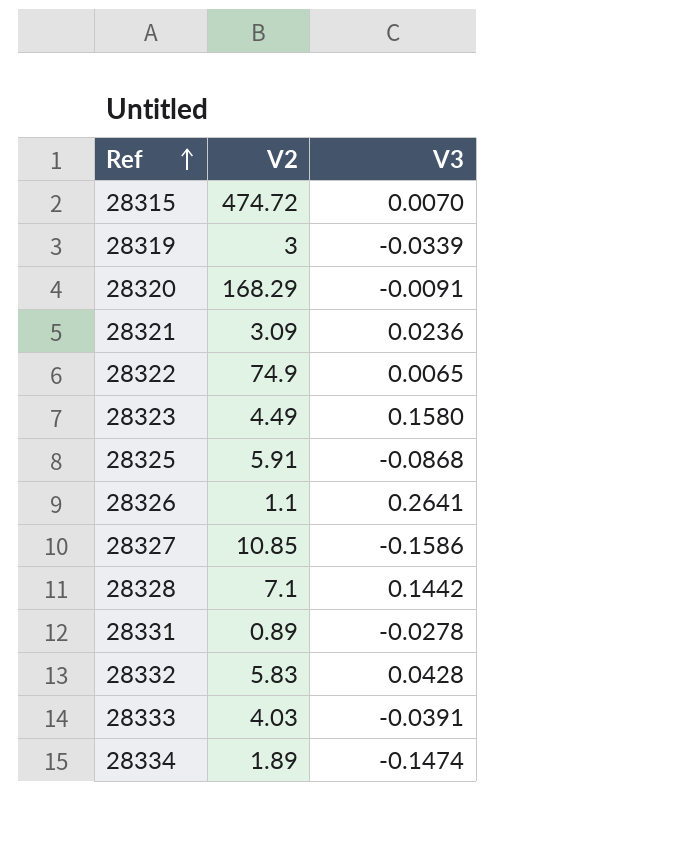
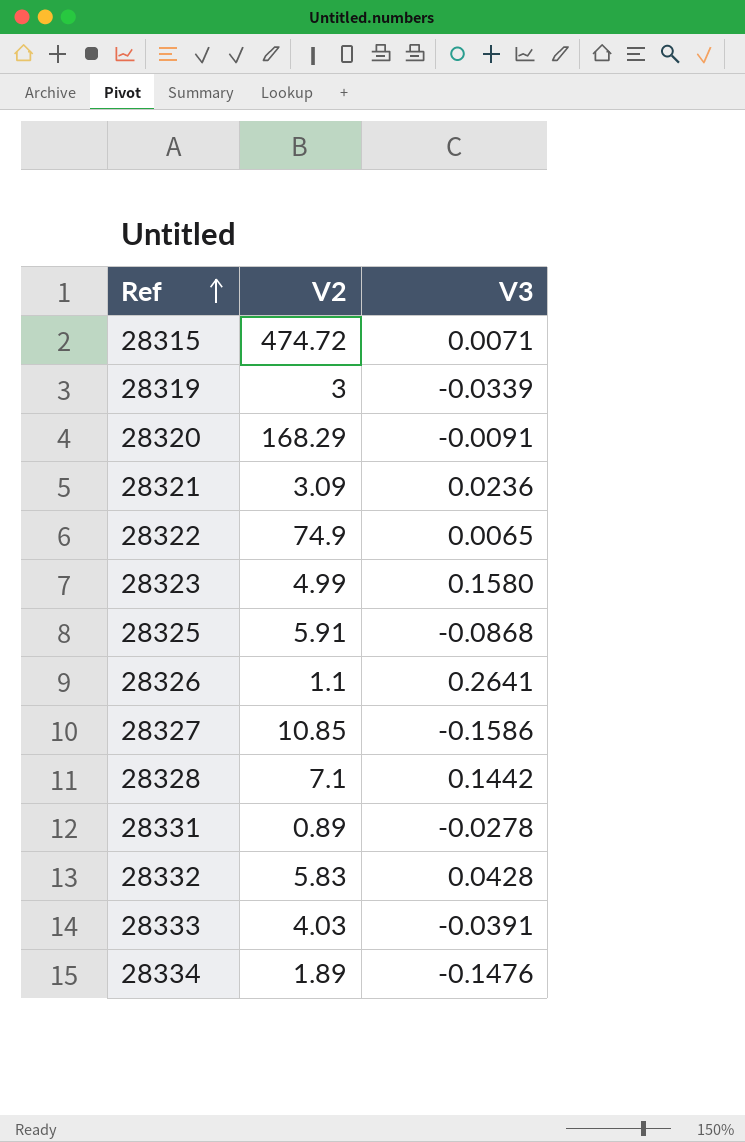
28315 | V3: 0.0070 -> 0.0071
28323 | V2: 4.49 -> 4.99
28334 | V3: -0.1474 -> -0.1476

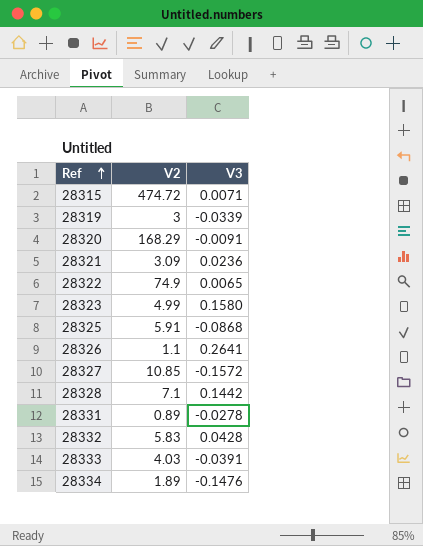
28327 | V3: -0.1586 -> -0.1572

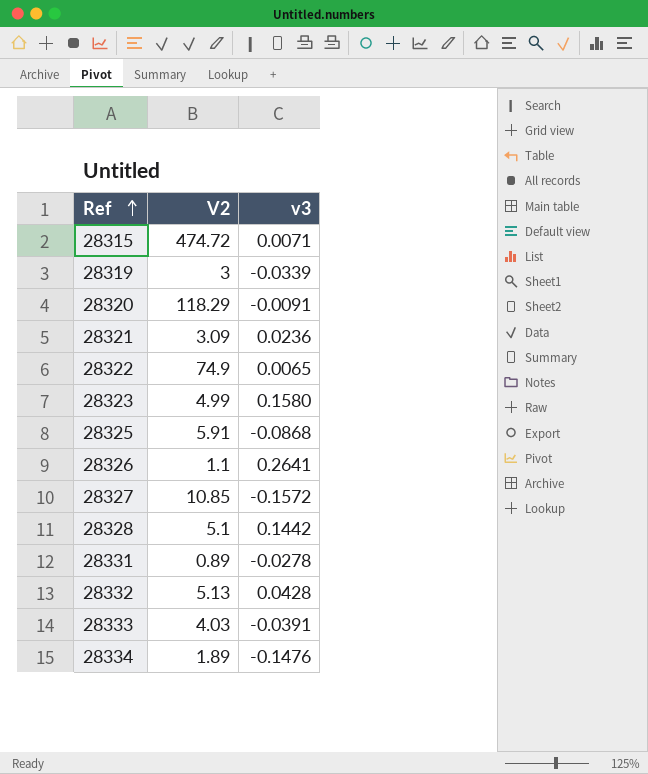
column name: V3 -> v3
28320 | V2: 168.29 -> 118.29
28328 | V2: 7.1 -> 5.1
28332 | V2: 5.83 -> 5.13

